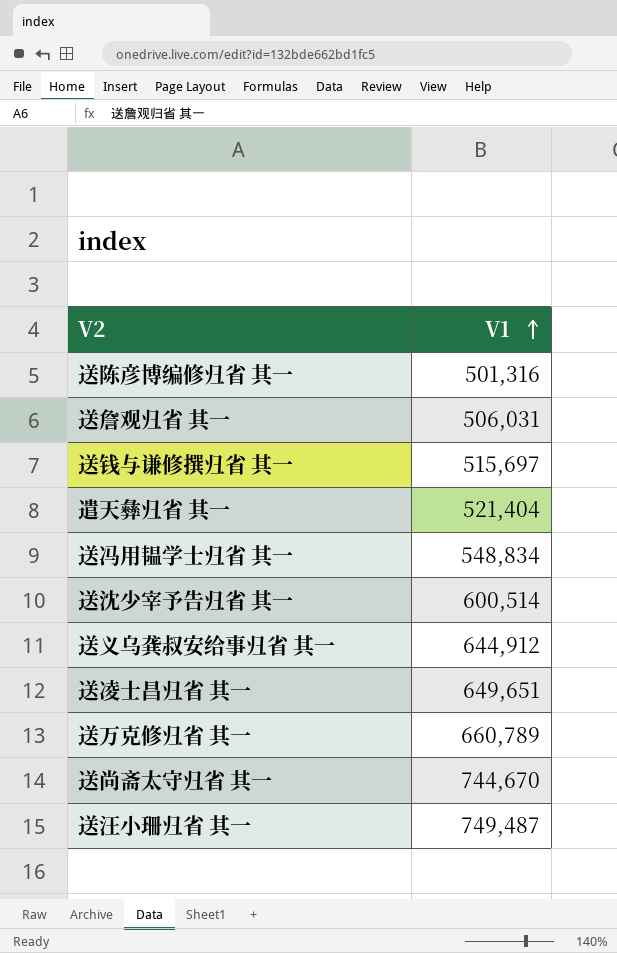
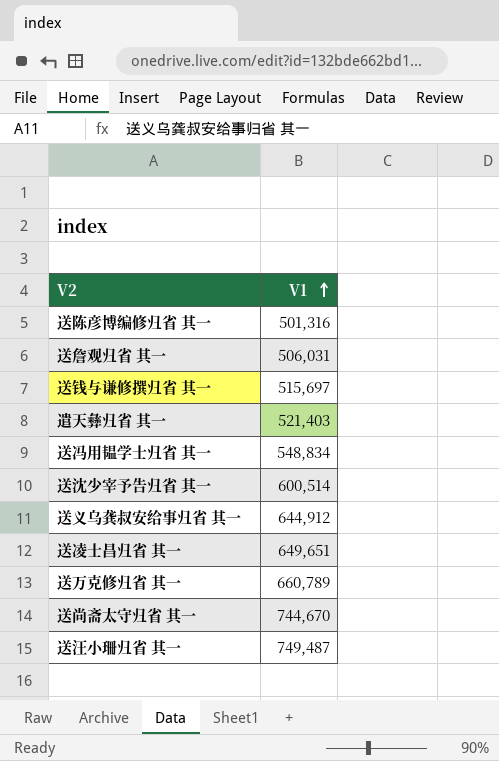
遣天彝归省 其一 | V1: 521,404 -> 521,403

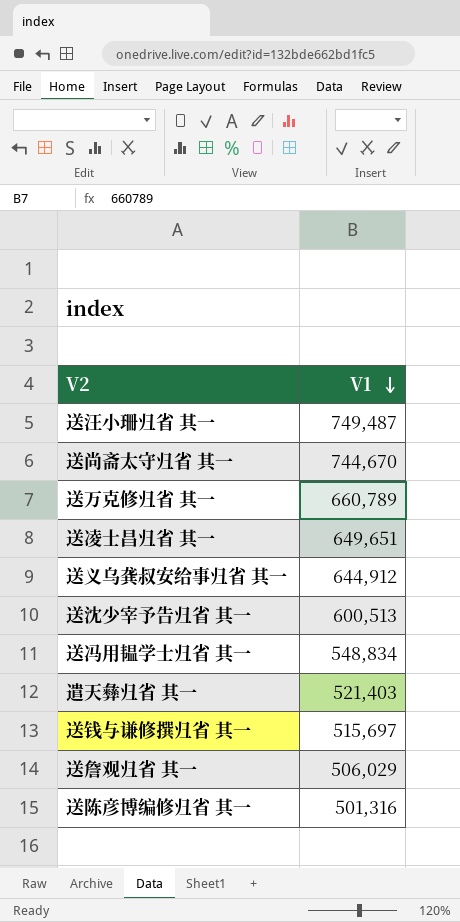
row order: V1 ascending -> V1 descending
送沈少宰予告归省 其一 | V1: 600,514 -> 600,513
送詹观归省 其一 | V1: 506,031 -> 506,029

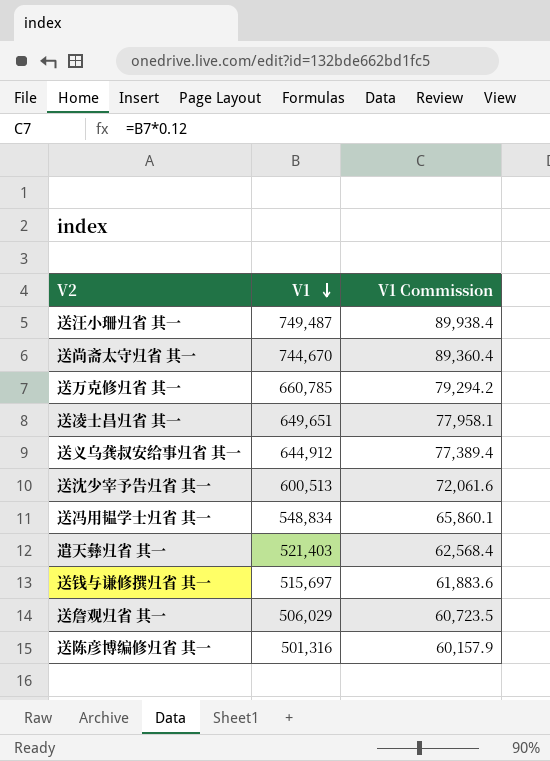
column V1 Commission | formula: none -> [V1] * 0.12
送万克修归省 其一 | V1: 660,789 -> 660,785

